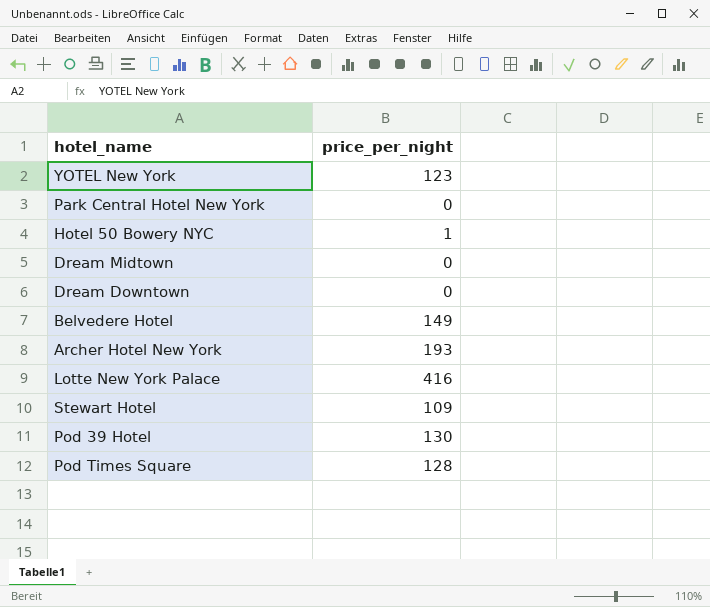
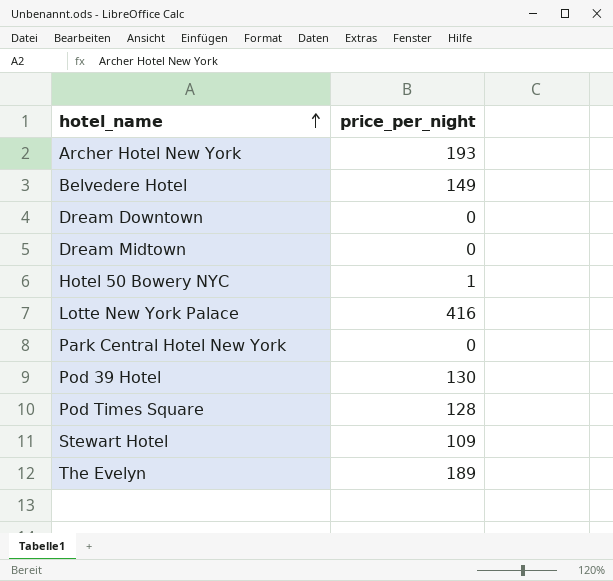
row order: none -> hotel_name ascending
row YOTEL New York: 123 -> none
row The Evelyn: none -> 189

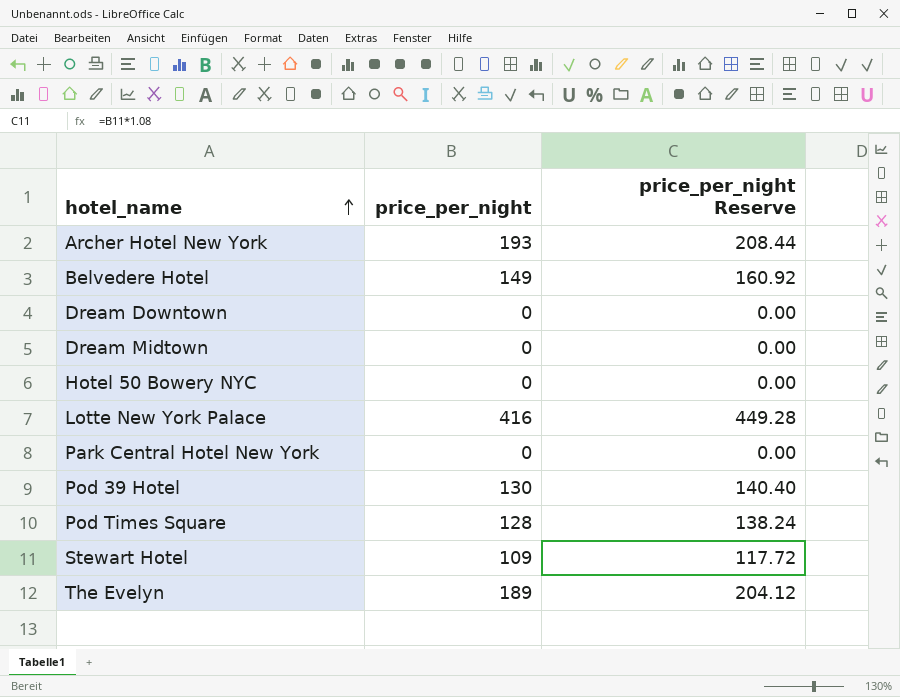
column price_per_night Reserve | formula: none -> [price_per_night] * 1.08
Hotel 50 Bowery NYC | price_per_night: 1 -> 0

